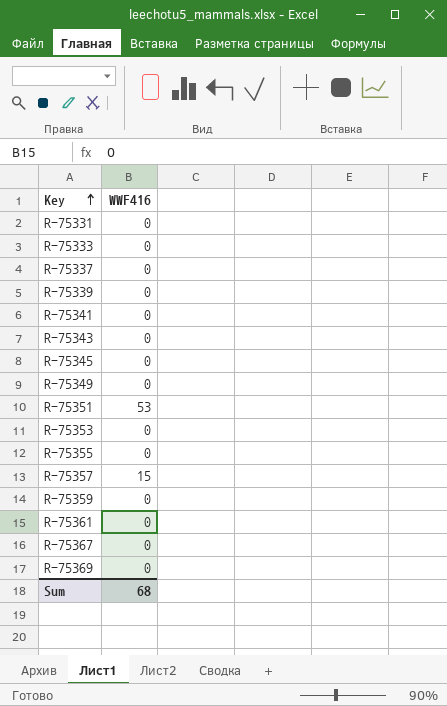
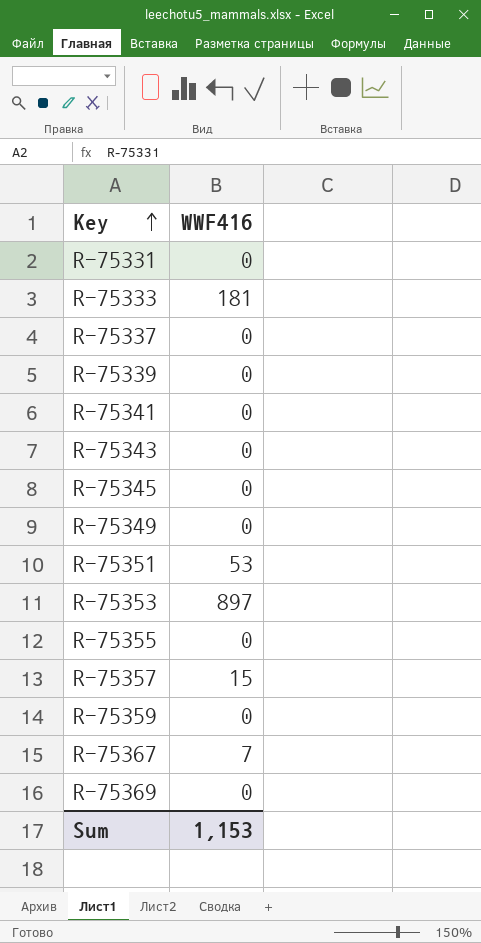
row R-75361: 0 -> none
R-75333 | WWF416: 0 -> 181
R-75353 | WWF416: 0 -> 897
R-75367 | WWF416: 0 -> 7
Sum | WWF416: 68 -> 1,153

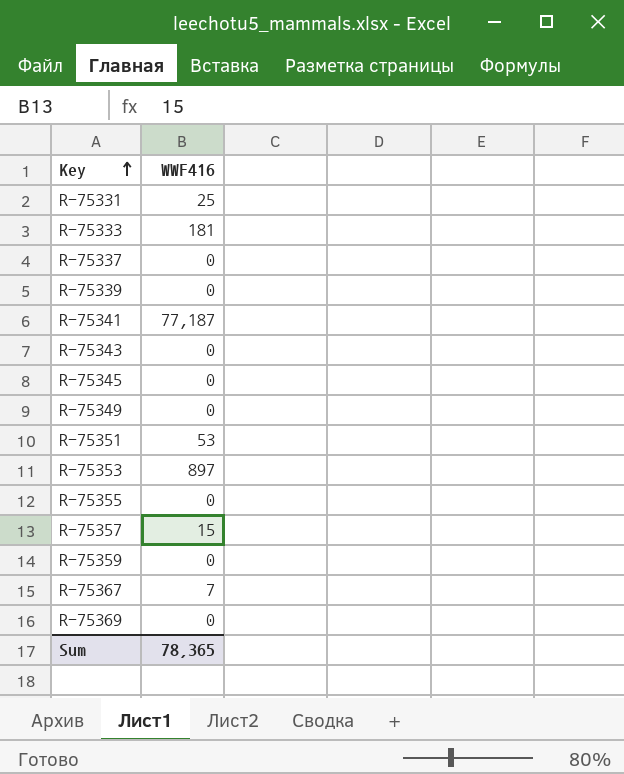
R-75331 | WWF416: 0 -> 25
R-75341 | WWF416: 0 -> 77,187
Sum | WWF416: 1,153 -> 78,365

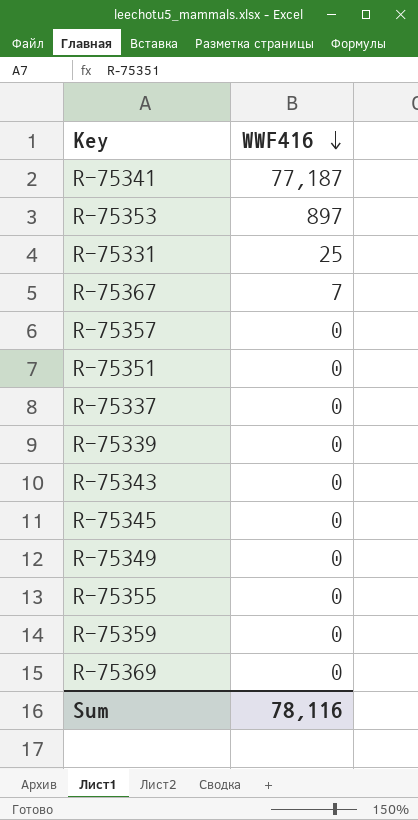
row order: Key ascending -> WWF416 descending
row R-75333: 181 -> none
R-75357 | WWF416: 15 -> 0
R-75351 | WWF416: 53 -> 0
Sum | WWF416: 78,365 -> 78,116

